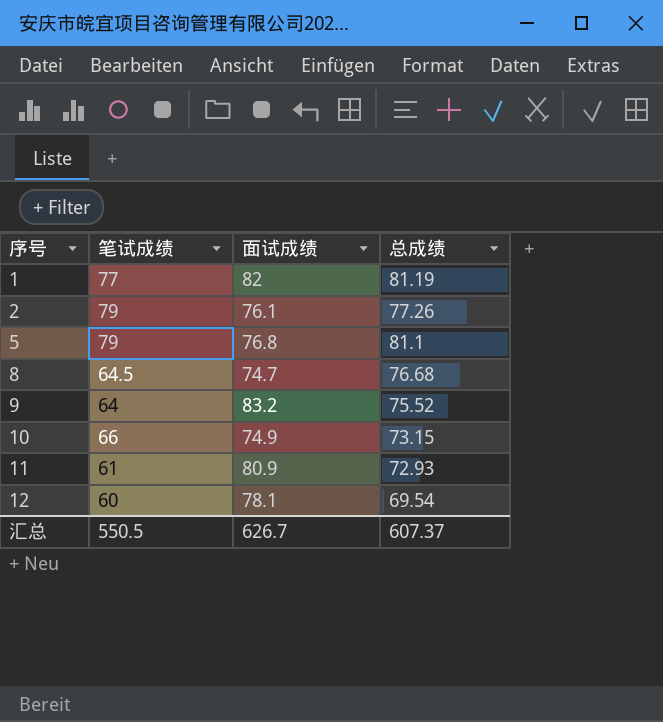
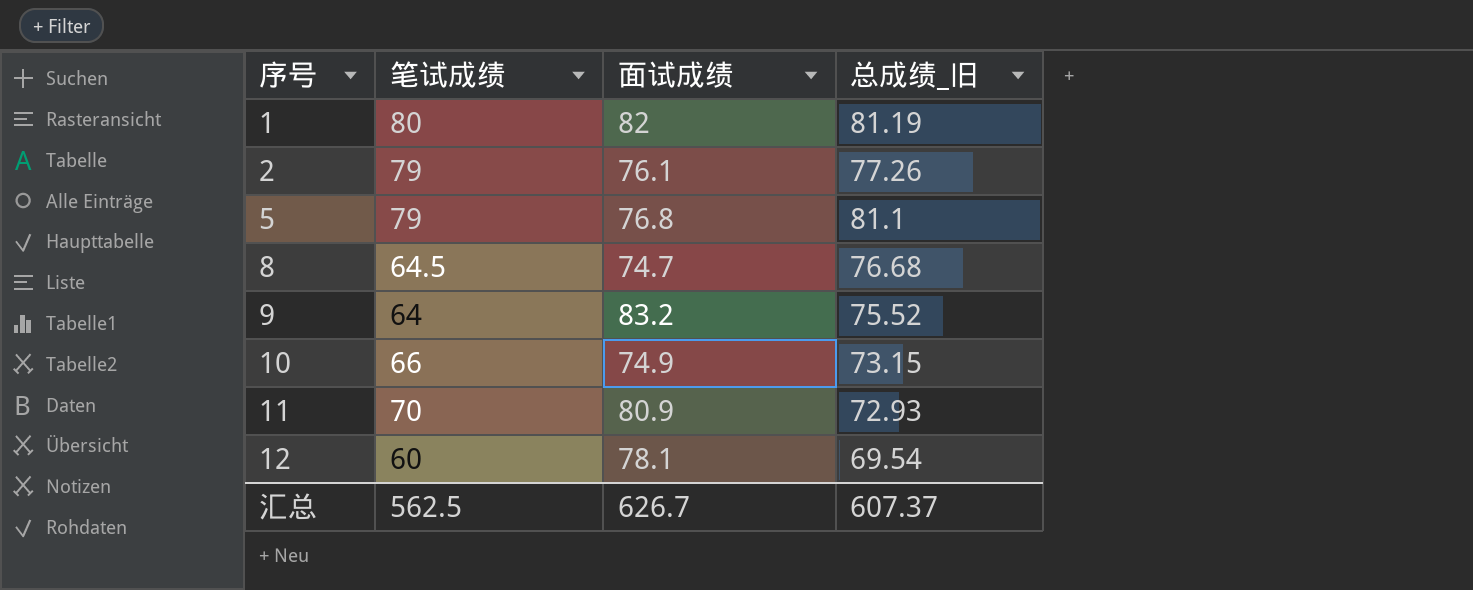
column name: 总成绩 -> 总成绩_旧
1 | 笔试成绩: 77 -> 80
11 | 笔试成绩: 61 -> 70
汇总 | 笔试成绩: 550.5 -> 562.5

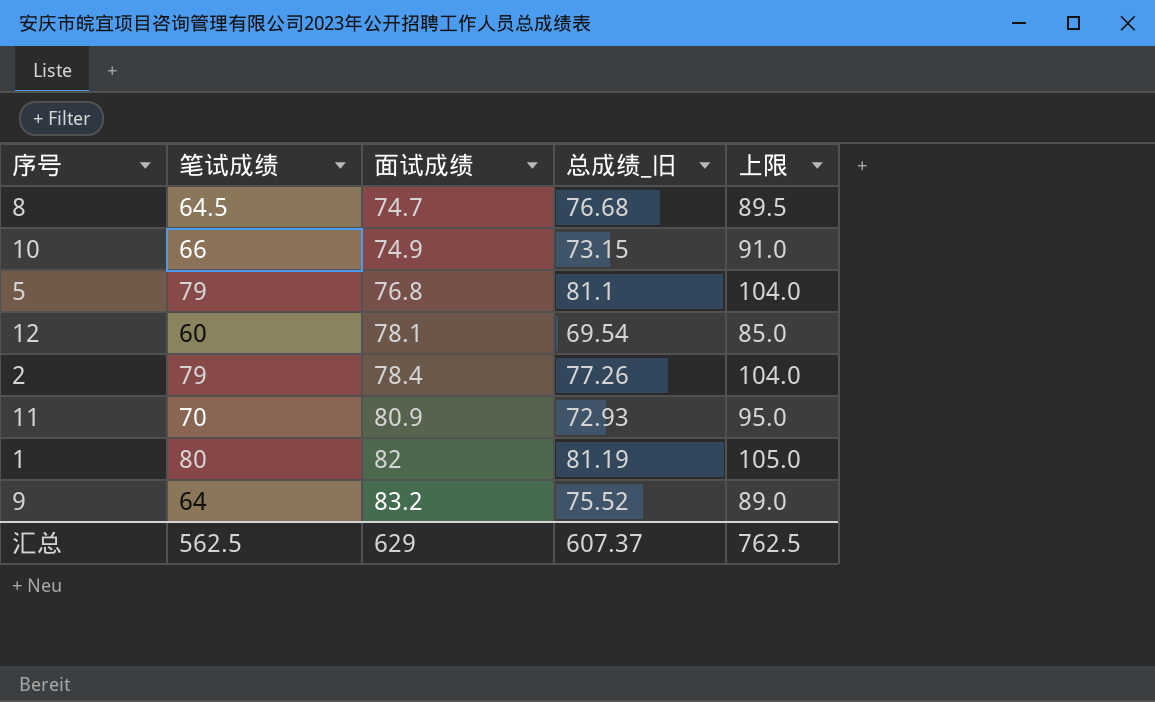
row order: 序号 ascending -> 面试成绩 ascending
column 上限 | formula: none -> [笔试成绩] + 25
2 | 面试成绩: 76.1 -> 78.4
汇总 | 面试成绩: 626.7 -> 629

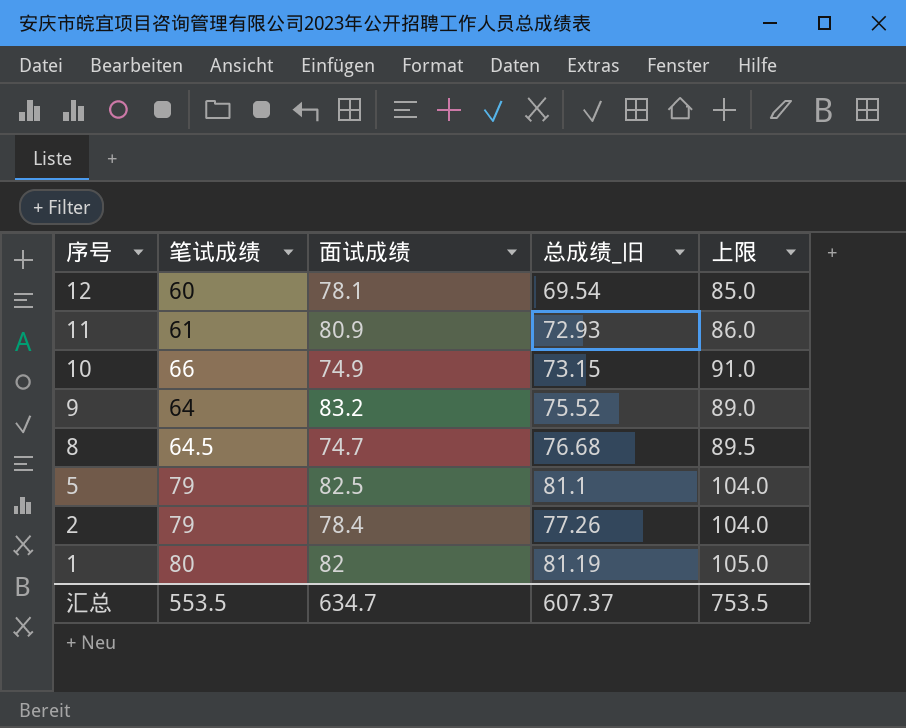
row order: 面试成绩 ascending -> 序号 descending
11 | 笔试成绩: 70 -> 61
11 | 上限: 95.0 -> 86.0
5 | 面试成绩: 76.8 -> 82.5
汇总 | 笔试成绩: 562.5 -> 553.5
汇总 | 面试成绩: 629 -> 634.7
汇总 | 上限: 762.5 -> 753.5

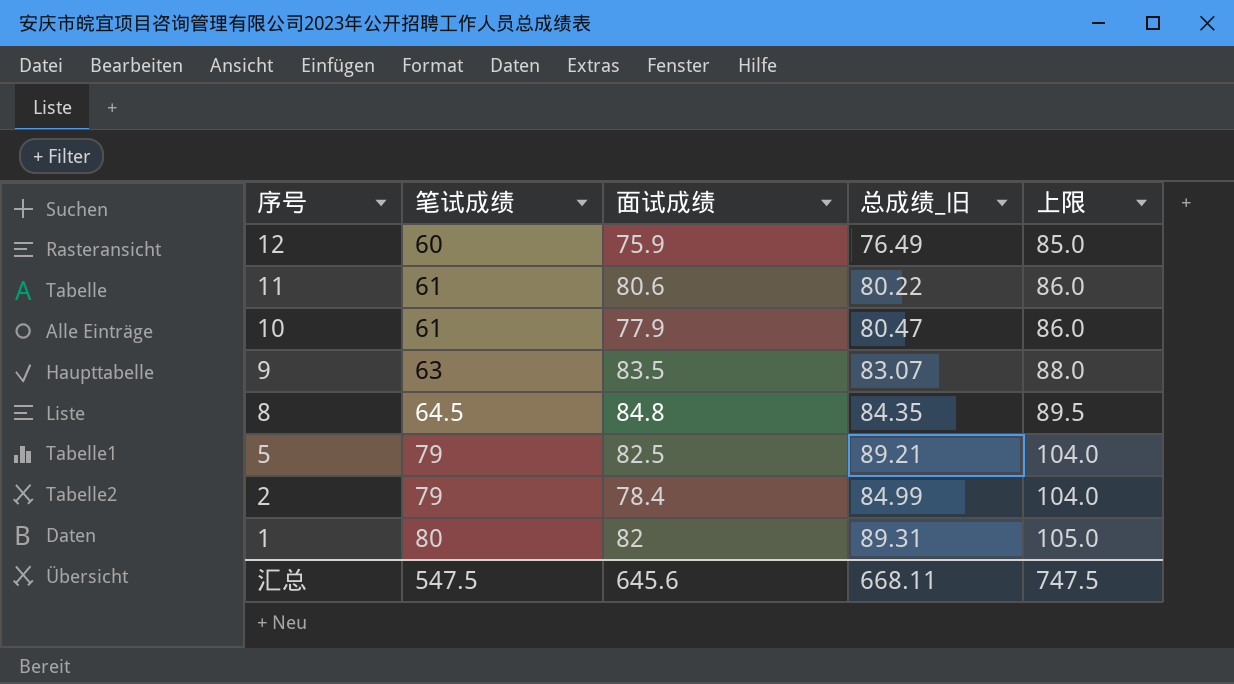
12 | 面试成绩: 78.1 -> 75.9
12 | 总成绩_旧: 69.54 -> 76.49
11 | 面试成绩: 80.9 -> 80.6
11 | 总成绩_旧: 72.93 -> 80.22
10 | 笔试成绩: 66 -> 61
10 | 面试成绩: 74.9 -> 77.9
10 | 总成绩_旧: 73.15 -> 80.47
10 | 上限: 91.0 -> 86.0
9 | 笔试成绩: 64 -> 63
9 | 面试成绩: 83.2 -> 83.5
9 | 总成绩_旧: 75.52 -> 83.07
9 | 上限: 89.0 -> 88.0
8 | 面试成绩: 74.7 -> 84.8
8 | 总成绩_旧: 76.68 -> 84.35
5 | 总成绩_旧: 81.1 -> 89.21
2 | 总成绩_旧: 77.26 -> 84.99
1 | 总成绩_旧: 81.19 -> 89.31
汇总 | 笔试成绩: 553.5 -> 547.5
汇总 | 面试成绩: 634.7 -> 645.6
汇总 | 总成绩_旧: 607.37 -> 668.11
汇总 | 上限: 753.5 -> 747.5

